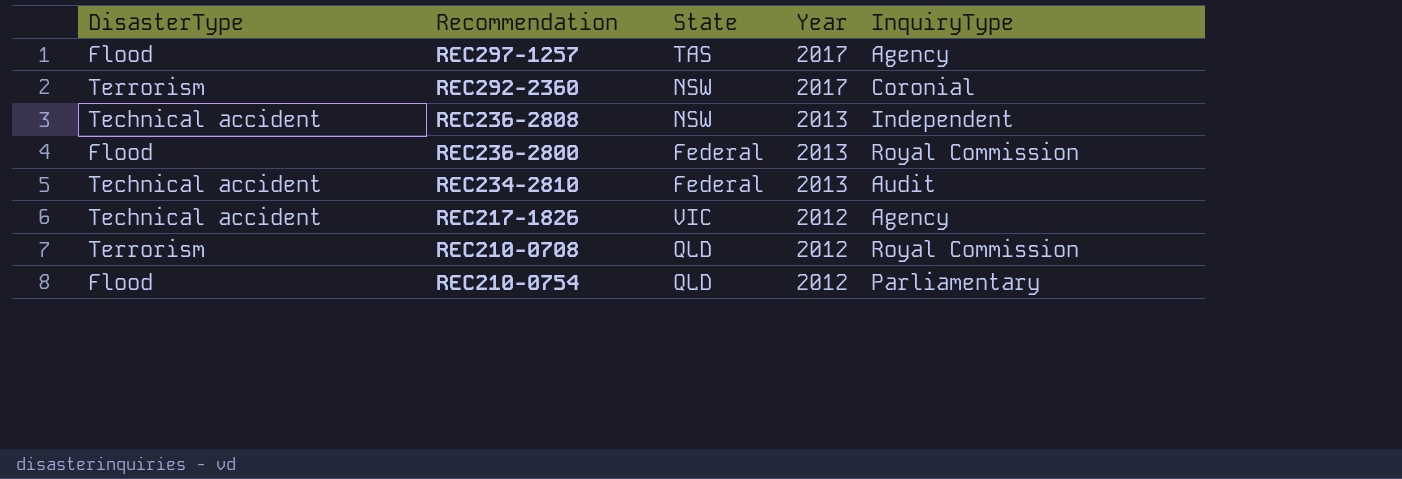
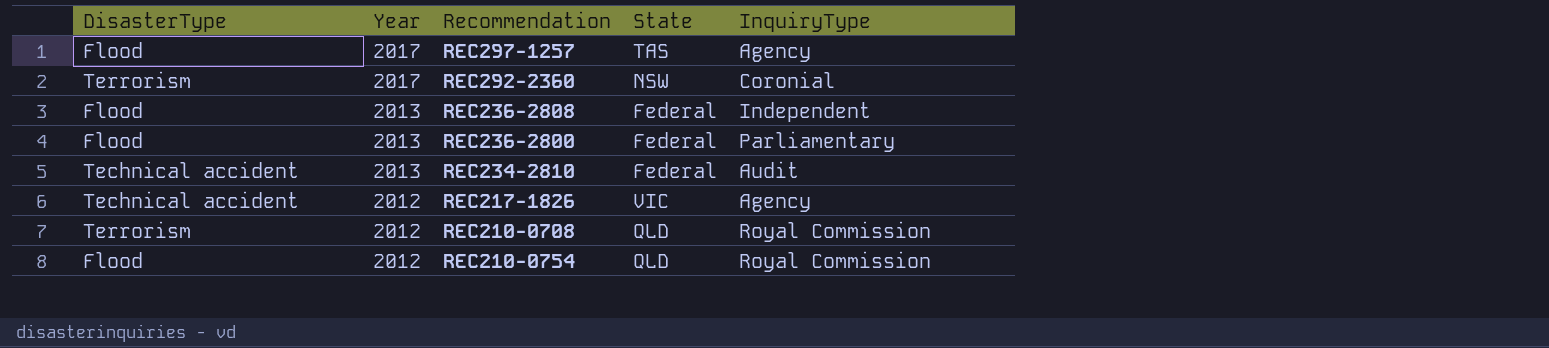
column Year | position: 4 -> 2
REC236-2808 | DisasterType: Technical accident -> Flood
REC236-2808 | State: NSW -> Federal
REC236-2800 | InquiryType: Royal Commission -> Parliamentary
REC210-0754 | InquiryType: Parliamentary -> Royal Commission

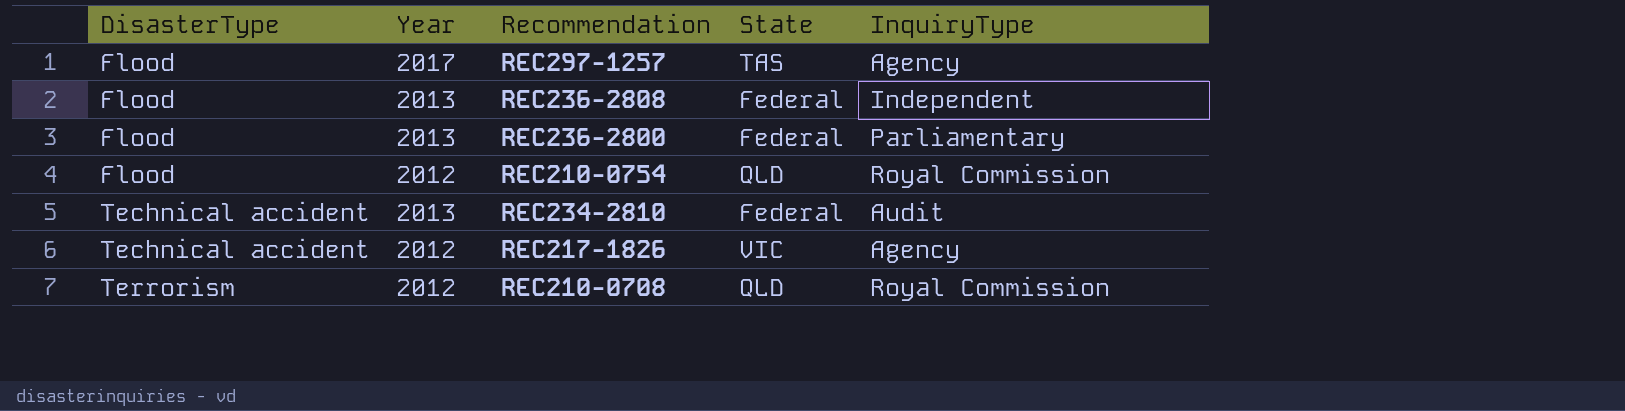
row order: Year descending -> DisasterType ascending
row REC292-2360: Terrorism | 2017 | NSW | Coronial -> none

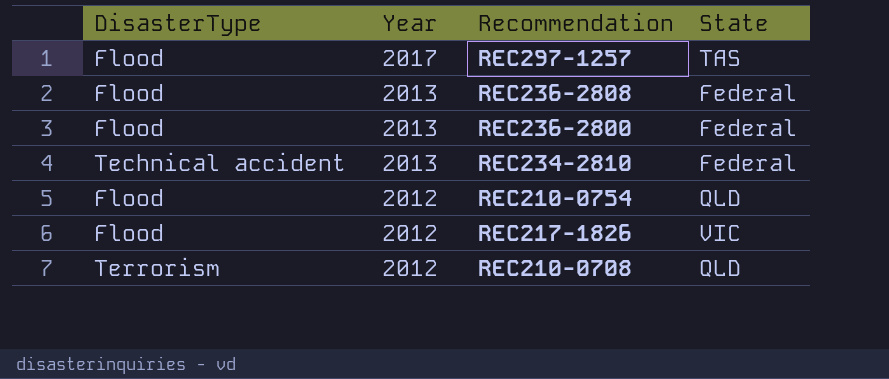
row order: DisasterType ascending -> Year descending
column InquiryType | position: 5 -> none
REC217-1826 | DisasterType: Technical accident -> Flood

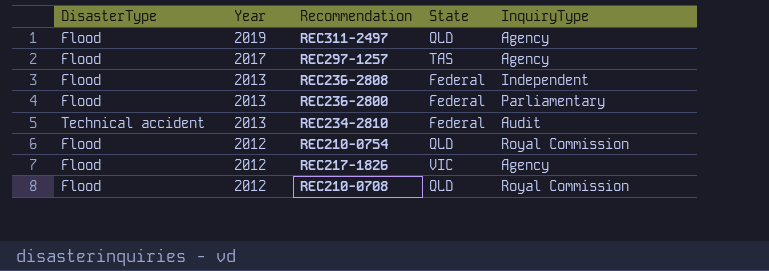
column InquiryType | position: none -> 5
row REC311-2497: none -> Flood | 2019 | QLD | Agency
REC210-0708 | DisasterType: Terrorism -> Flood

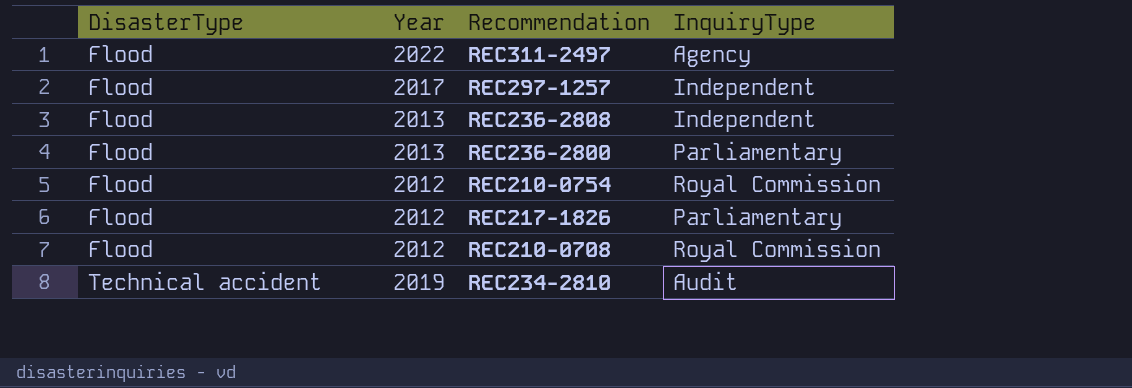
row order: Year descending -> DisasterType ascending
column State | position: 4 -> none
REC311-2497 | Year: 2019 -> 2022
REC297-1257 | InquiryType: Agency -> Independent
REC217-1826 | InquiryType: Agency -> Parliamentary
REC234-2810 | Year: 2013 -> 2019

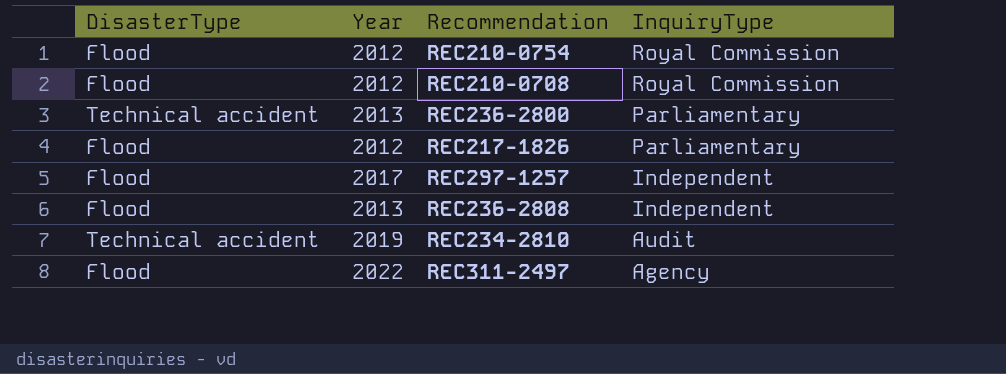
row order: DisasterType ascending -> InquiryType descending
REC236-2800 | DisasterType: Flood -> Technical accident

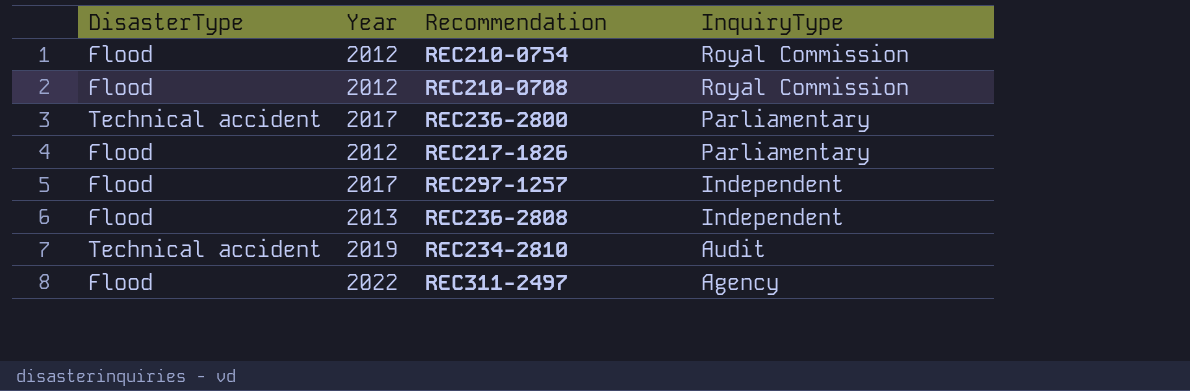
REC236-2800 | Year: 2013 -> 2017

